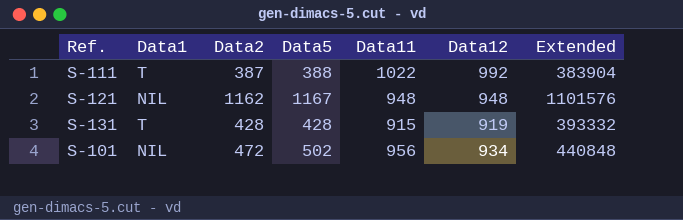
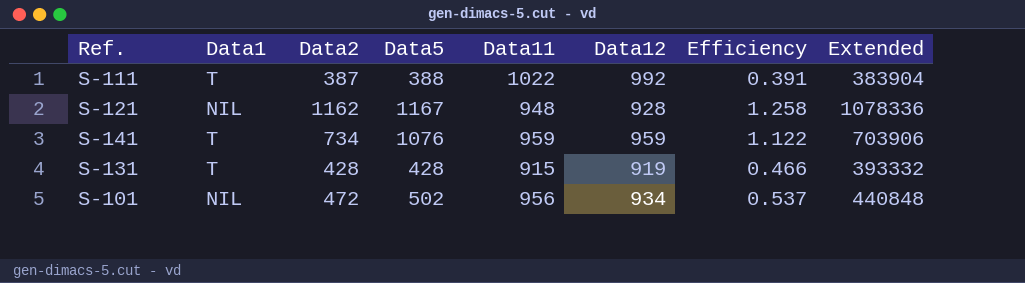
column Efficiency | formula: none -> [Data5] / [Data12]
S-121 | Data12: 948 -> 928
S-121 | Extended: 1101576 -> 1078336
row S-141: none -> T | 734 | 1076 | 959 | 959 | 1.122 | 703906

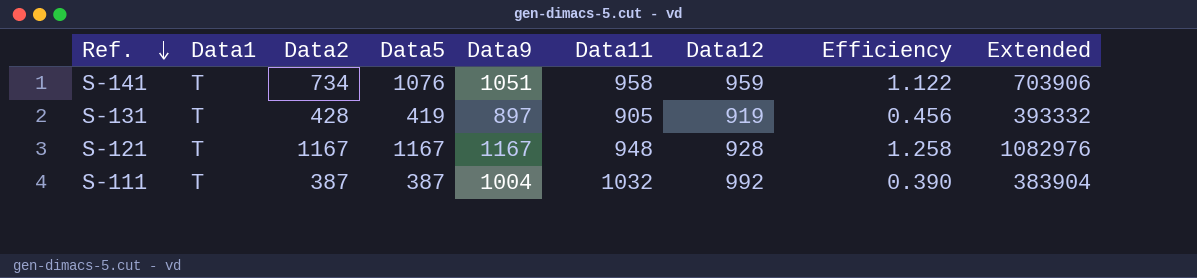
row order: none -> Ref. descending
column Data9 | position: none -> 5
row S-101: NIL | 472 | 502 | 956 | 934 | 0.537 | 440848 -> none
S-141 | Data11: 959 -> 958
S-131 | Data5: 428 -> 419
S-131 | Data11: 915 -> 905
S-131 | Efficiency: 0.466 -> 0.456
S-121 | Data1: NIL -> T
S-121 | Data2: 1162 -> 1167
S-121 | Extended: 1078336 -> 1082976
S-111 | Data5: 388 -> 387
S-111 | Data11: 1022 -> 1032
S-111 | Efficiency: 0.391 -> 0.390

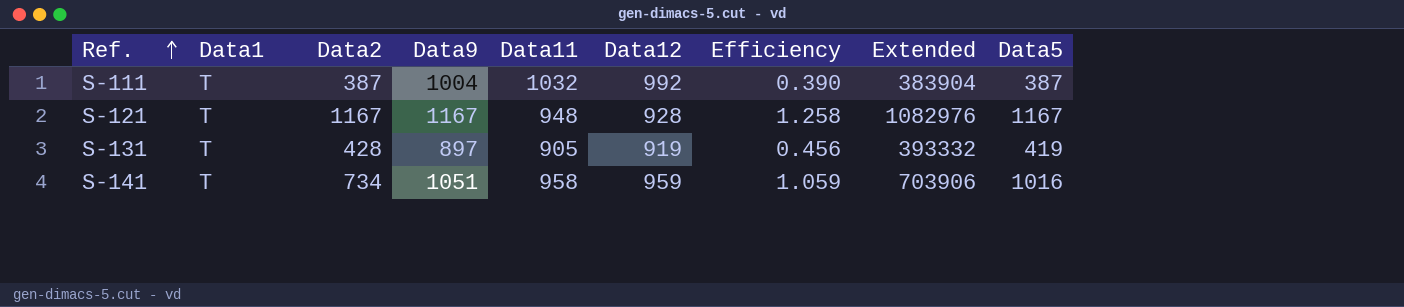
row order: Ref. descending -> Ref. ascending
column Data5 | position: 4 -> 9
S-141 | Efficiency: 1.122 -> 1.059
S-141 | Data5: 1076 -> 1016

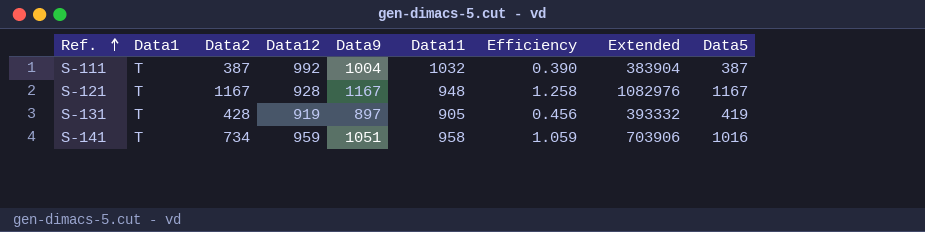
column Data12 | position: 6 -> 4

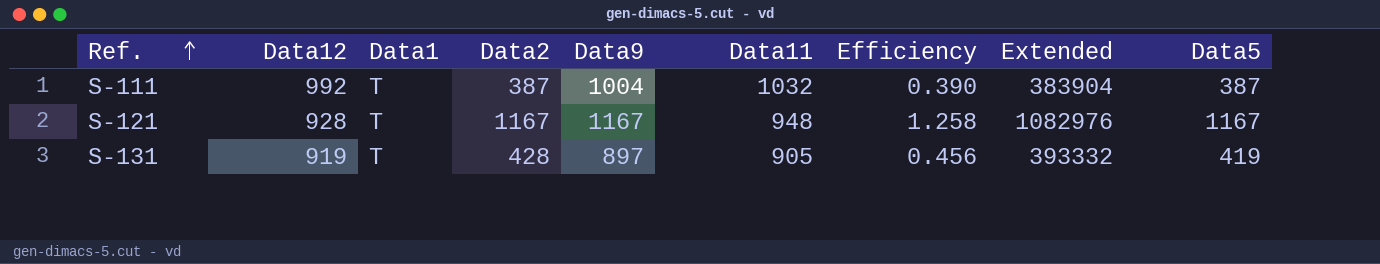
column Data12 | position: 4 -> 2
row S-141: T | 734 | 959 | 1051 | 958 | 1.059 | 703906 | 1016 -> none

